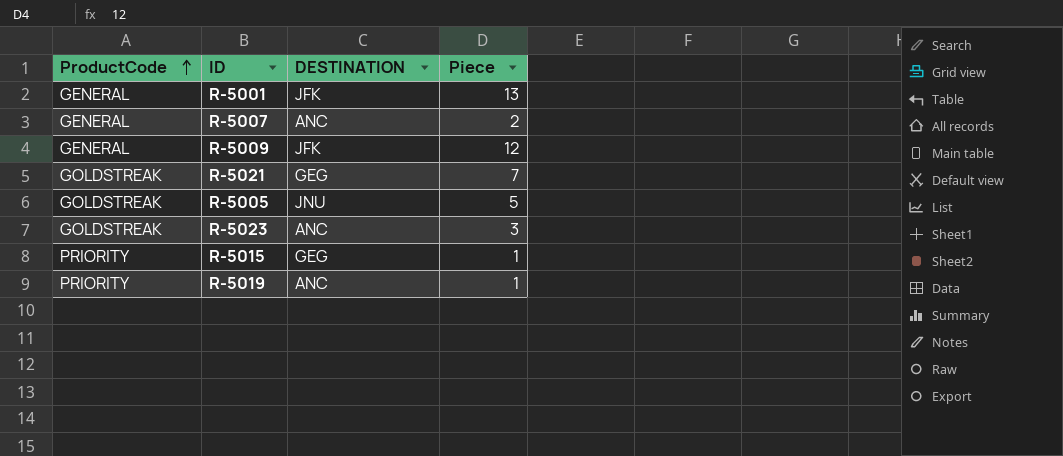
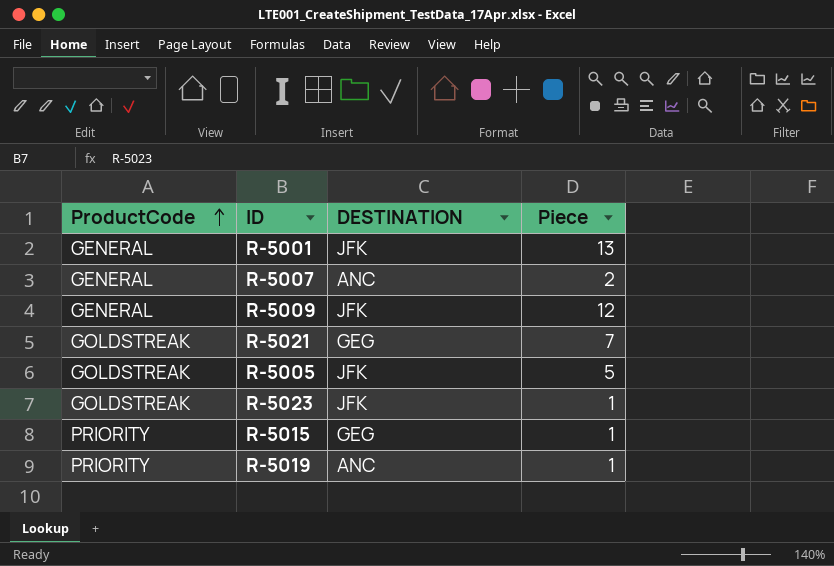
R-5005 | DESTINATION: JNU -> JFK
R-5023 | DESTINATION: ANC -> JFK
R-5023 | Piece: 3 -> 1

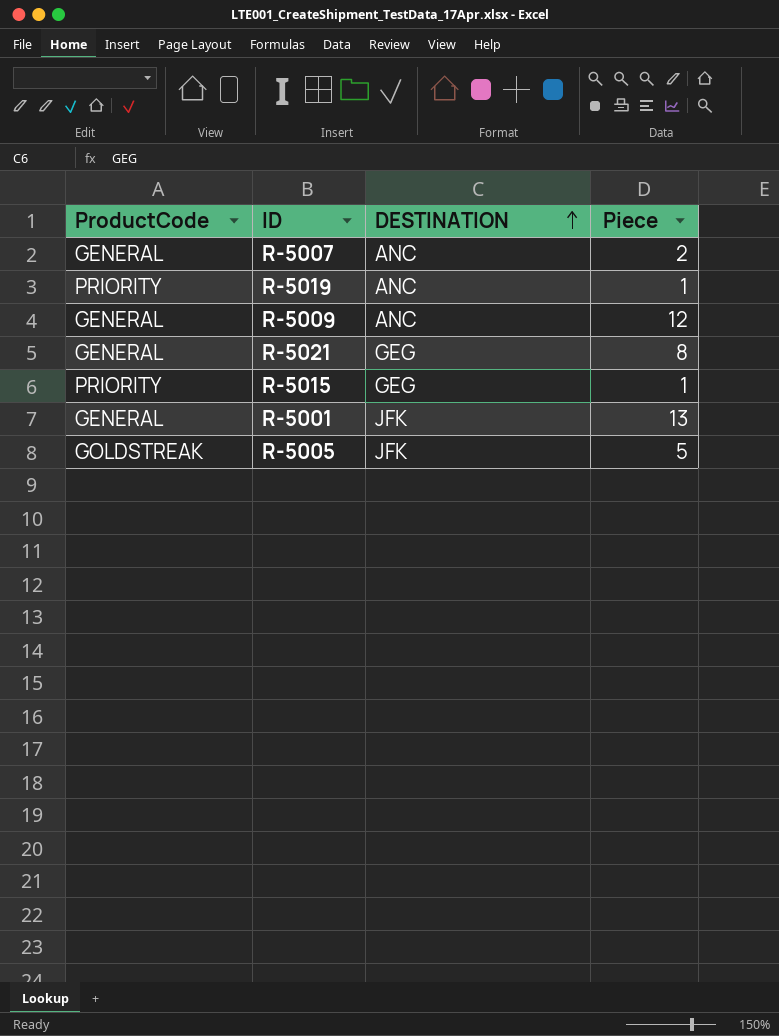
row order: ProductCode ascending -> DESTINATION ascending
row R-5023: GOLDSTREAK | JFK | 1 -> none
R-5009 | DESTINATION: JFK -> ANC
R-5021 | ProductCode: GOLDSTREAK -> GENERAL
R-5021 | Piece: 7 -> 8

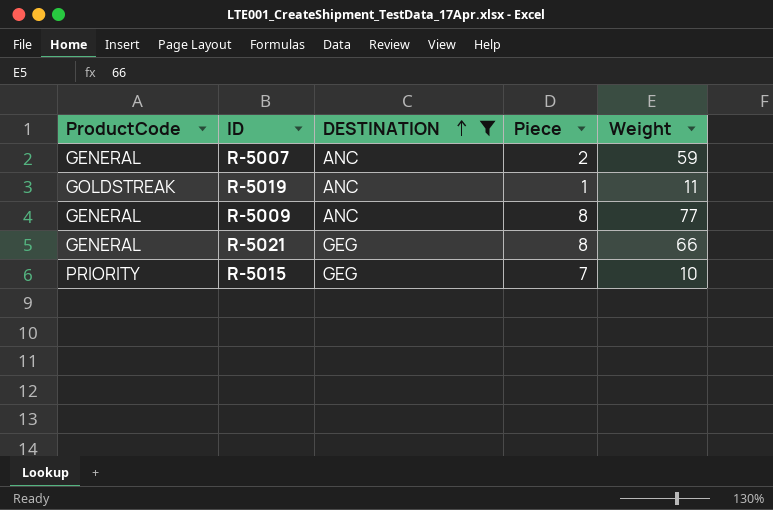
filter: none -> DESTINATION != JFK
column Weight | position: none -> 5
R-5019 | ProductCode: PRIORITY -> GOLDSTREAK
R-5009 | Piece: 12 -> 8
R-5015 | Piece: 1 -> 7

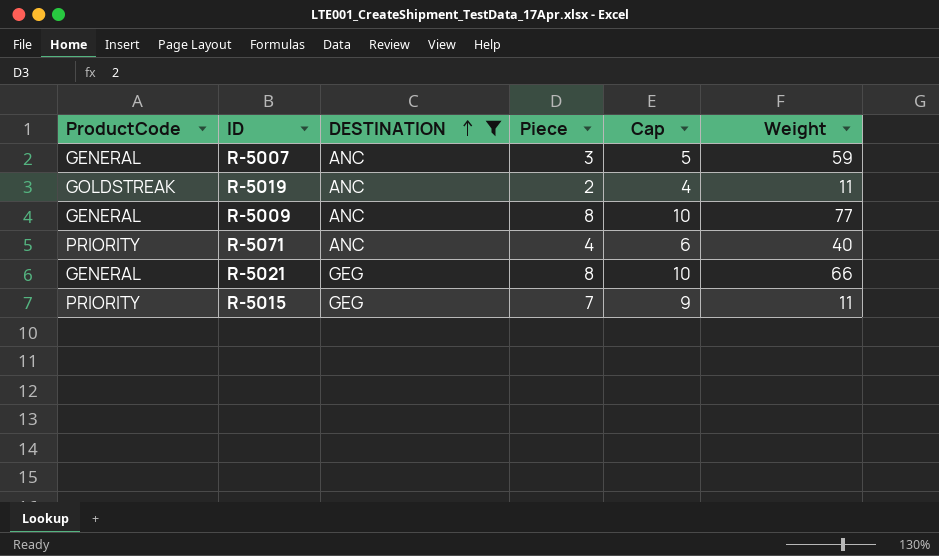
column Cap | formula: none -> [Piece] + 2
R-5007 | Piece: 2 -> 3
R-5019 | Piece: 1 -> 2
row R-5071: none -> PRIORITY | ANC | 4 | 6 | 40
R-5015 | Weight: 10 -> 11

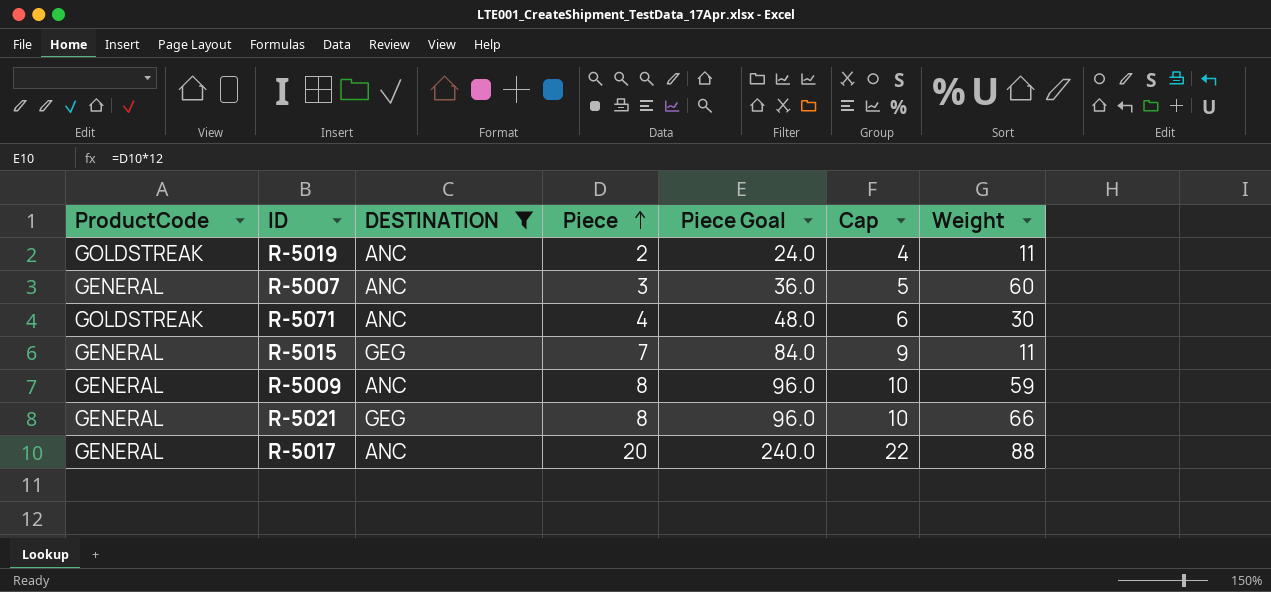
row order: DESTINATION ascending -> Piece ascending
column Piece Goal | formula: none -> [Piece] * 12
R-5007 | Weight: 59 -> 60
R-5071 | ProductCode: PRIORITY -> GOLDSTREAK
R-5071 | Weight: 40 -> 30
R-5015 | ProductCode: PRIORITY -> GENERAL
R-5009 | Weight: 77 -> 59
row R-5017: none -> GENERAL | ANC | 20 | 240.0 | 22 | 88

